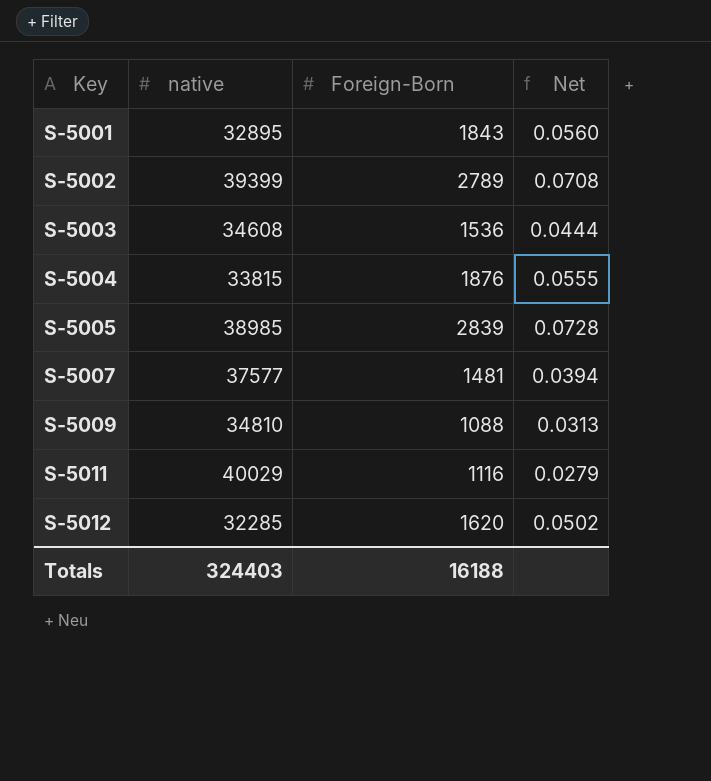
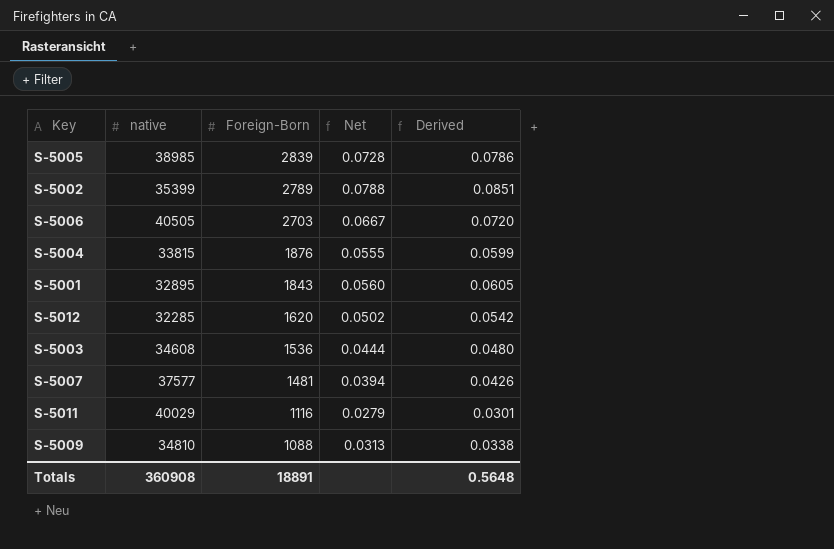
row order: Key ascending -> Foreign-Born descending
column Derived | formula: none -> [Net] * 1.08
S-5002 | native: 39399 -> 35399
S-5002 | Net: 0.0708 -> 0.0788
row S-5006: none -> 40505 | 2703 | 0.0667 | 0.0720
Totals | native: 324403 -> 360908
Totals | Foreign-Born: 16188 -> 18891

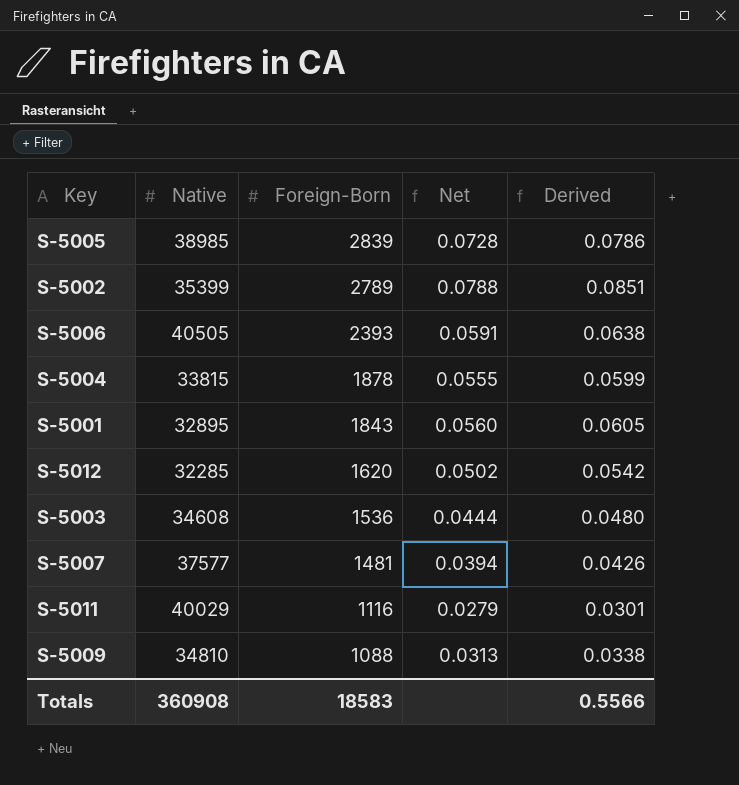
column name: native -> Native
S-5006 | Foreign-Born: 2703 -> 2393
S-5006 | Net: 0.0667 -> 0.0591
S-5006 | Derived: 0.0720 -> 0.0638
S-5004 | Foreign-Born: 1876 -> 1878
Totals | Foreign-Born: 18891 -> 18583
Totals | Derived: 0.5648 -> 0.5566

